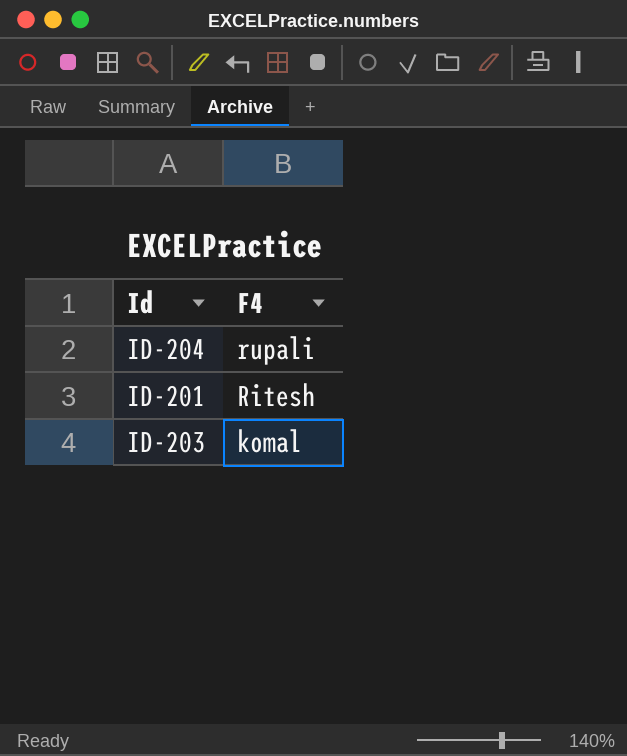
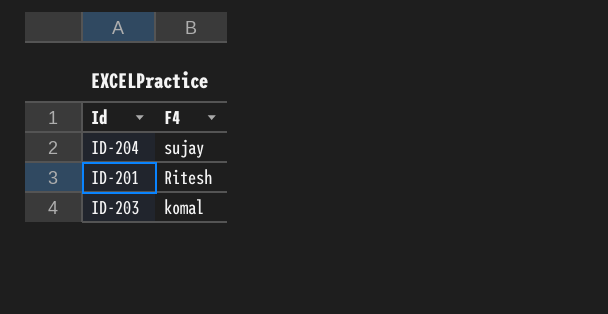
ID-204 | F4: rupali -> sujay

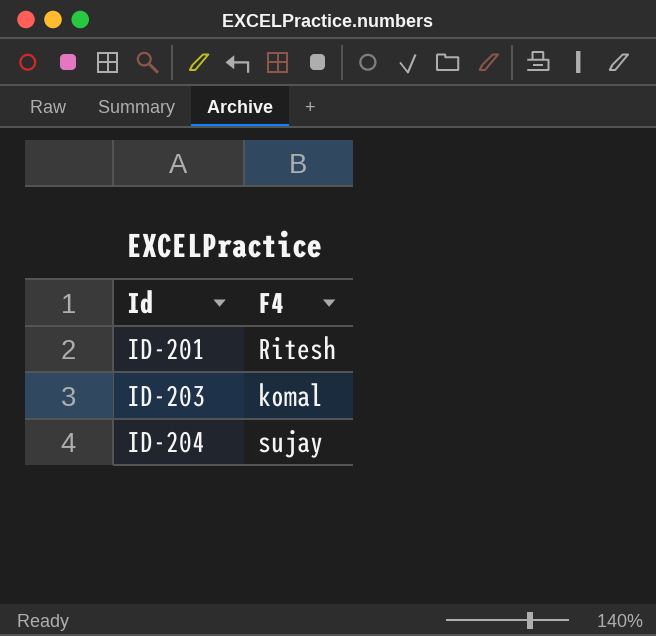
row order: F4 descending -> Id ascending

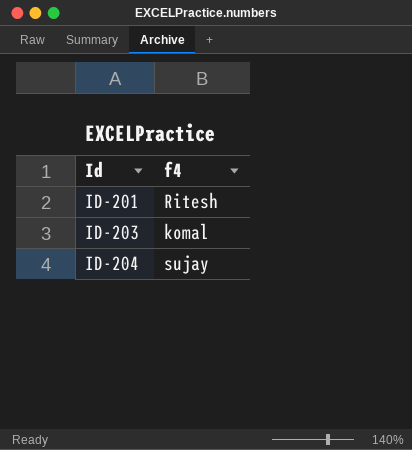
column name: F4 -> f4

